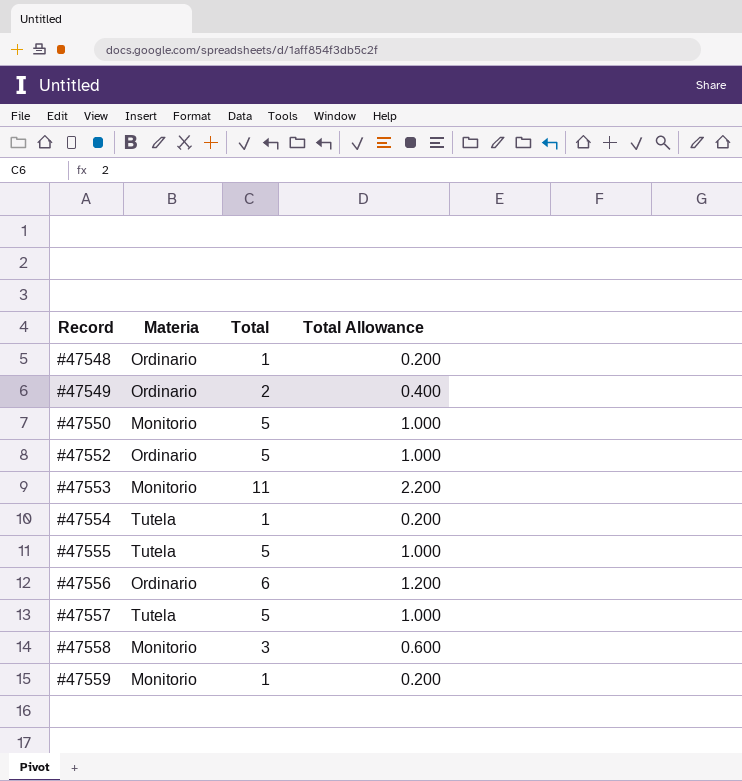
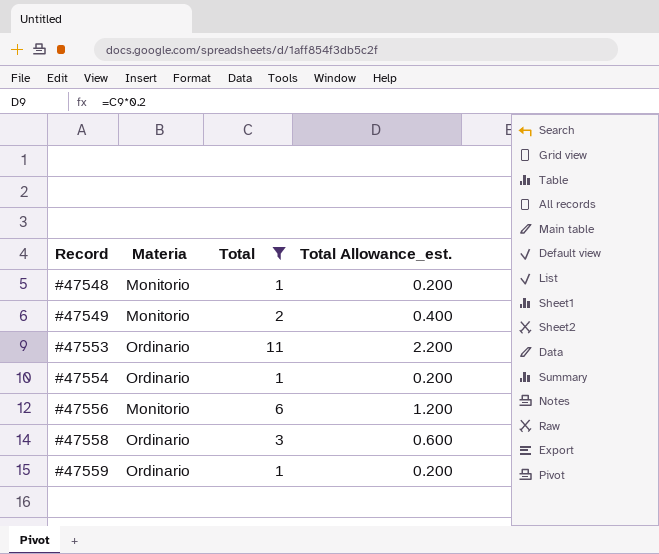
filter: none -> Total != 5
column name: Total Allowance -> Total Allowance_est.
#47548 | Materia: Ordinario -> Monitorio
#47549 | Materia: Ordinario -> Monitorio
#47553 | Materia: Monitorio -> Ordinario
#47554 | Materia: Tutela -> Ordinario
#47556 | Materia: Ordinario -> Monitorio
#47558 | Materia: Monitorio -> Ordinario
#47559 | Materia: Monitorio -> Ordinario

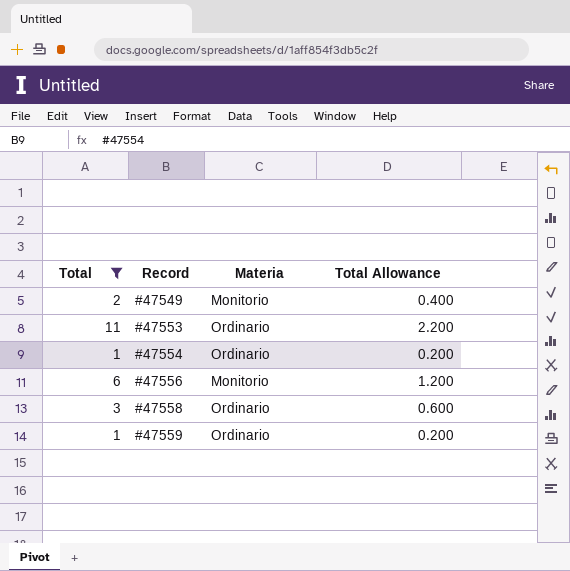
column Total | position: 3 -> 1
column name: Total Allowance_est. -> Total Allowance
row #47548: Monitorio | 1 | 0.200 -> none

